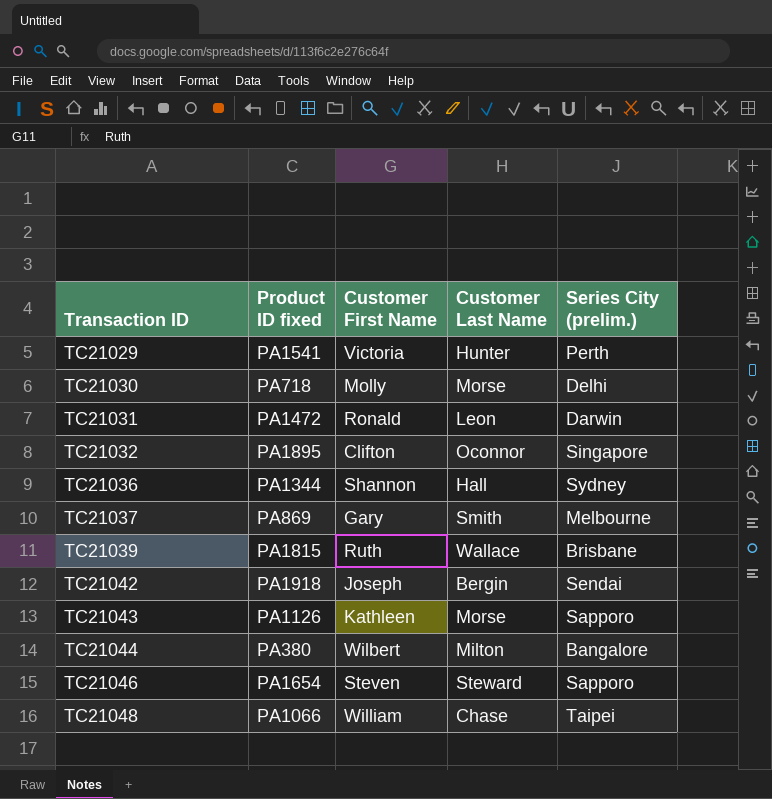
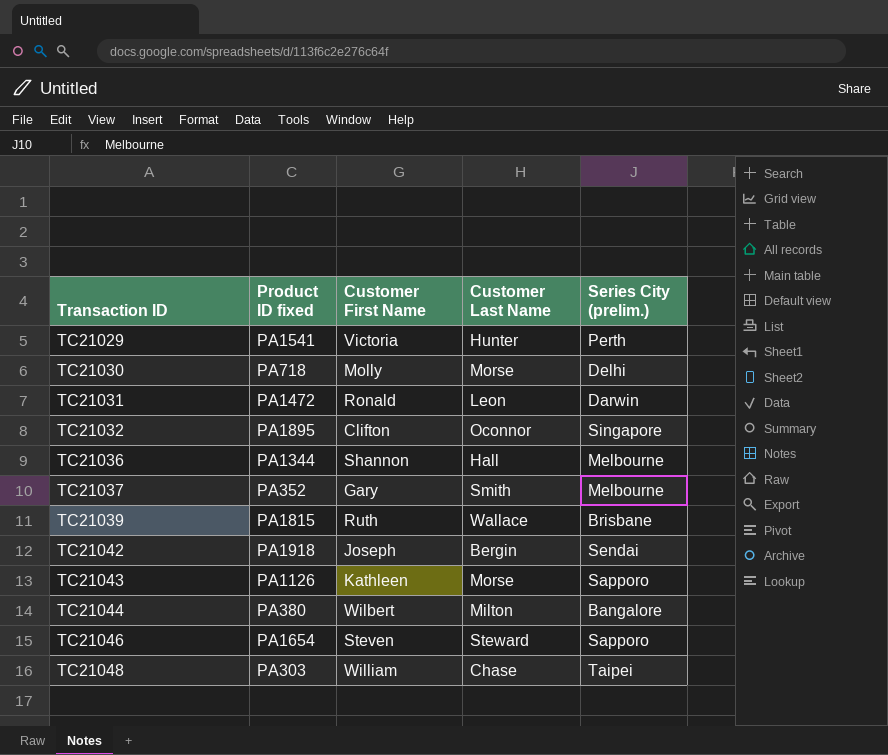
TC21036 | Series City (prelim.): Sydney -> Melbourne
TC21037 | Product ID fixed: PA869 -> PA352
TC21048 | Product ID fixed: PA1066 -> PA303

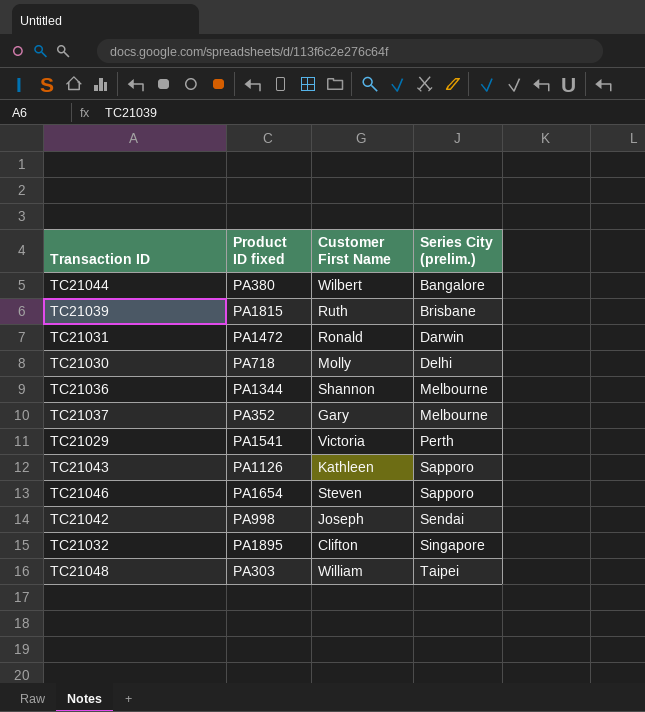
row order: Transaction ID ascending -> Series City (prelim.) ascending
column Customer Last Name | position: 4 -> none
TC21042 | Product ID fixed: PA1918 -> PA998

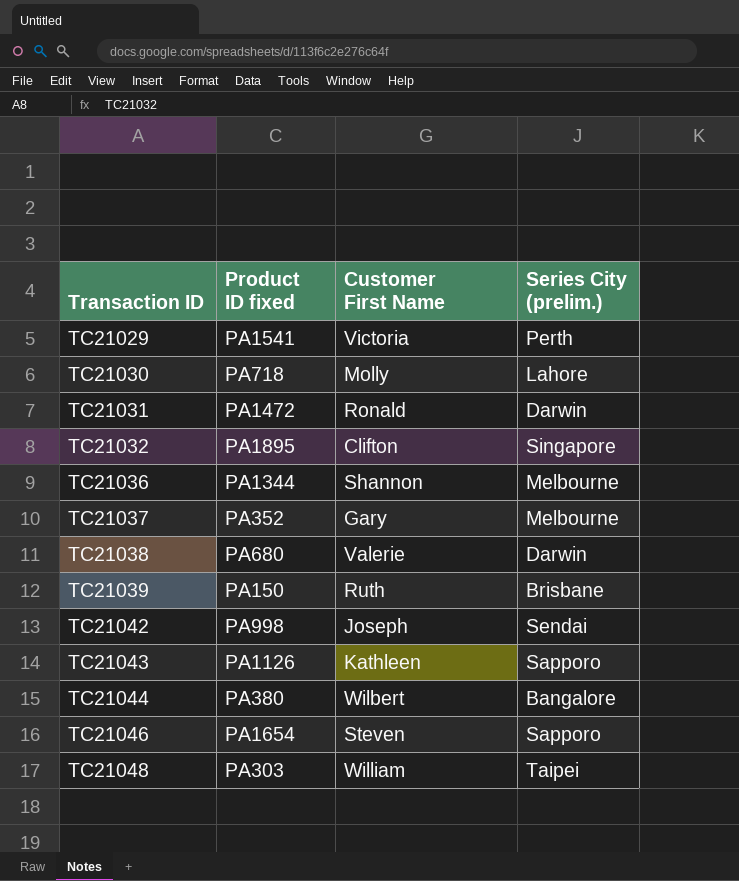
row order: Series City (prelim.) ascending -> Transaction ID ascending
TC21030 | Series City (prelim.): Delhi -> Lahore
row TC21038: none -> PA680 | Valerie | Darwin
TC21039 | Product ID fixed: PA1815 -> PA150

